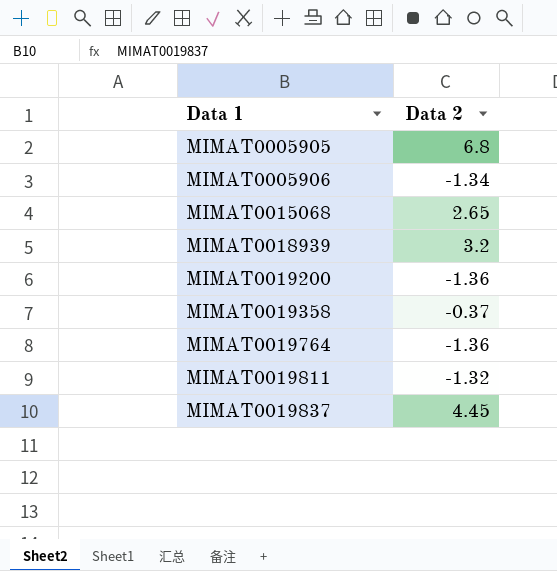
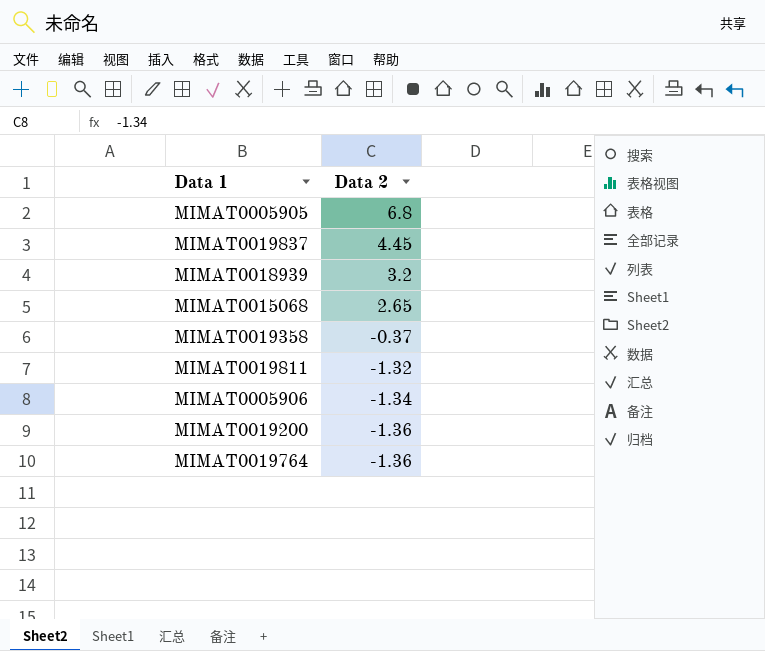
row order: Data 1 ascending -> Data 2 descending

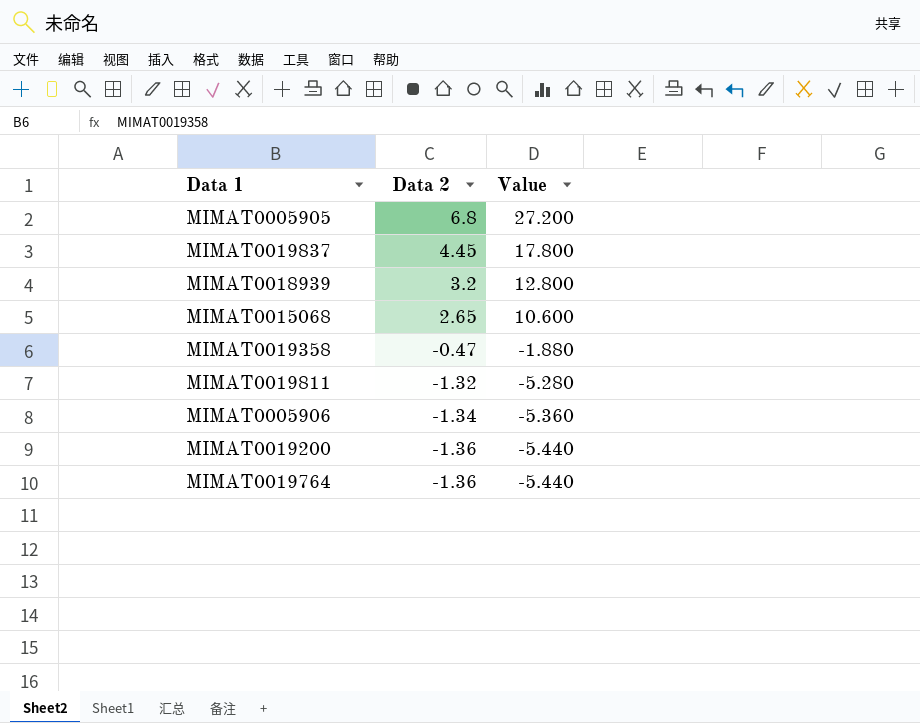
column Value | formula: none -> [Data 2] * 4
MIMAT0019358 | Data 2: -0.37 -> -0.47

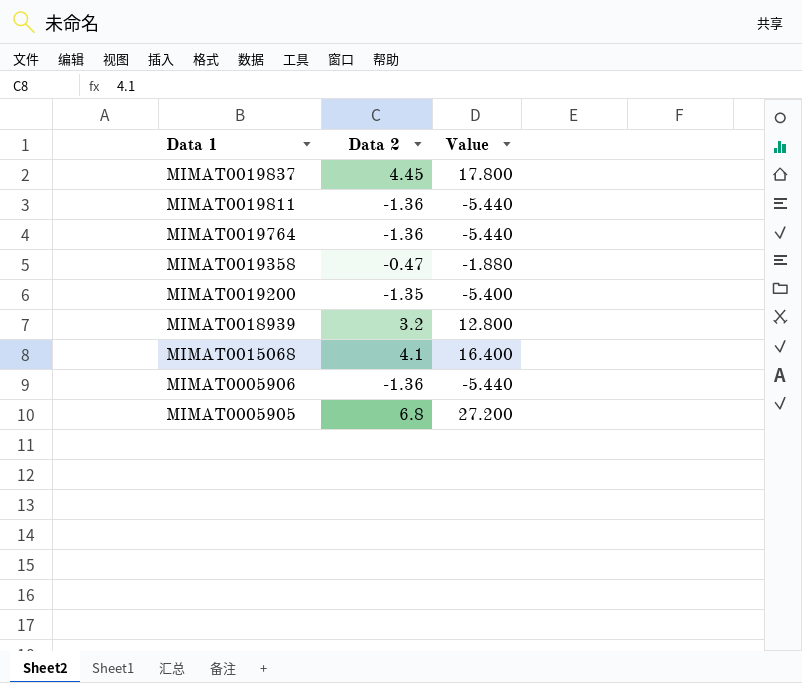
row order: Data 2 descending -> Data 1 descending
MIMAT0019811 | Data 2: -1.32 -> -1.36
MIMAT0019811 | Value: -5.280 -> -5.440
MIMAT0019200 | Data 2: -1.36 -> -1.35
MIMAT0019200 | Value: -5.440 -> -5.400
MIMAT0015068 | Data 2: 2.65 -> 4.1
MIMAT0015068 | Value: 10.600 -> 16.400
MIMAT0005906 | Data 2: -1.34 -> -1.36
MIMAT0005906 | Value: -5.360 -> -5.440

